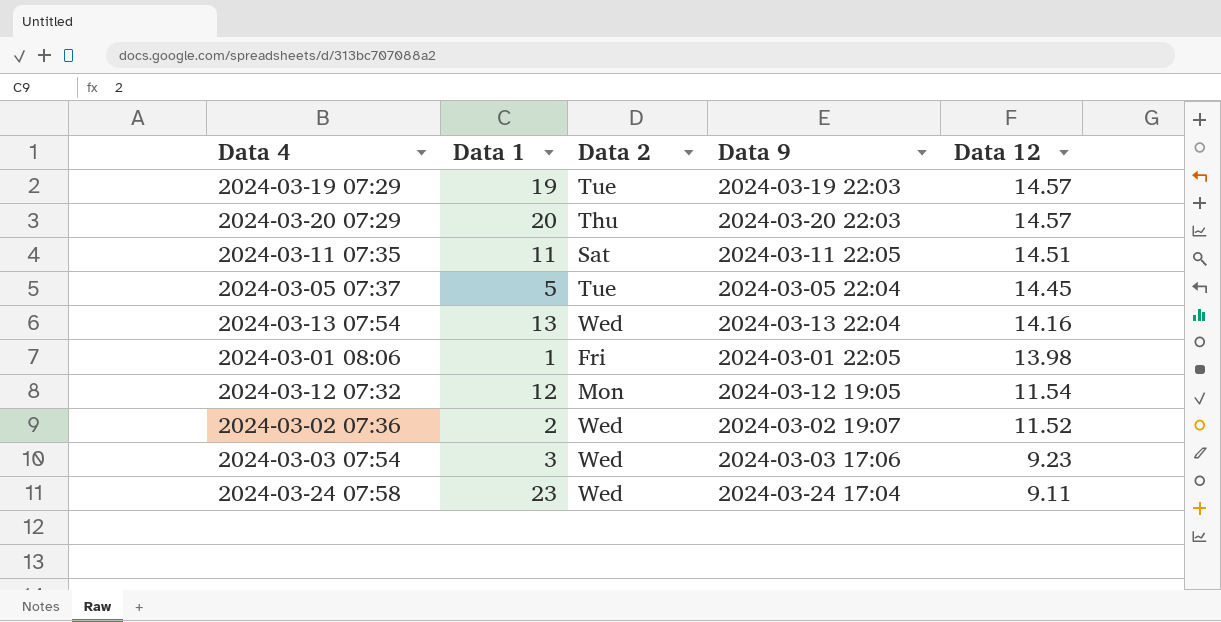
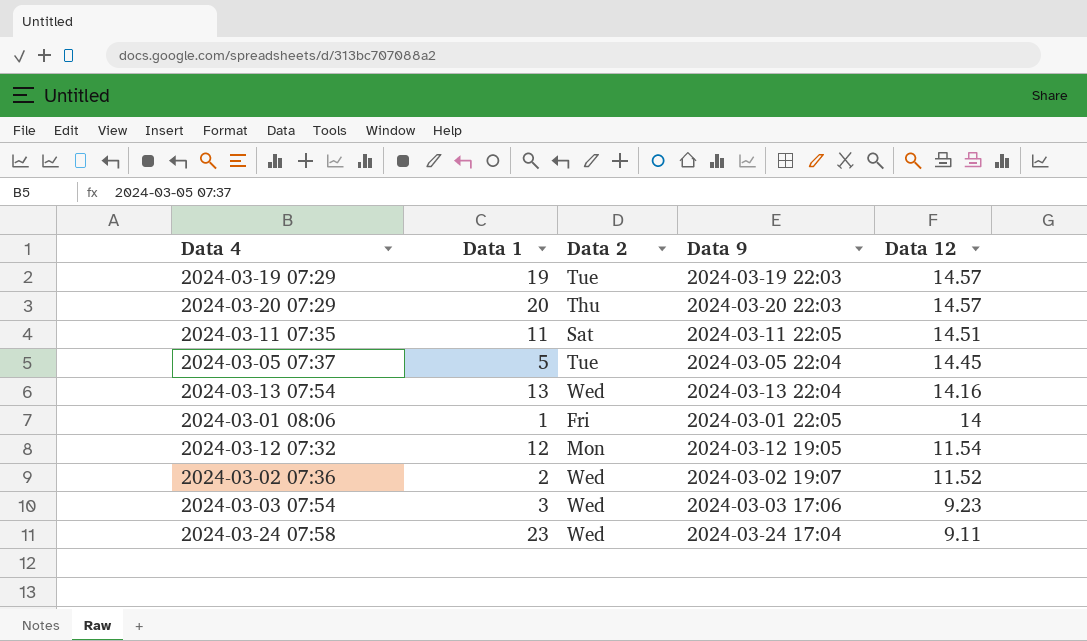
2024-03-01 08:06 | Data 12: 13.98 -> 14

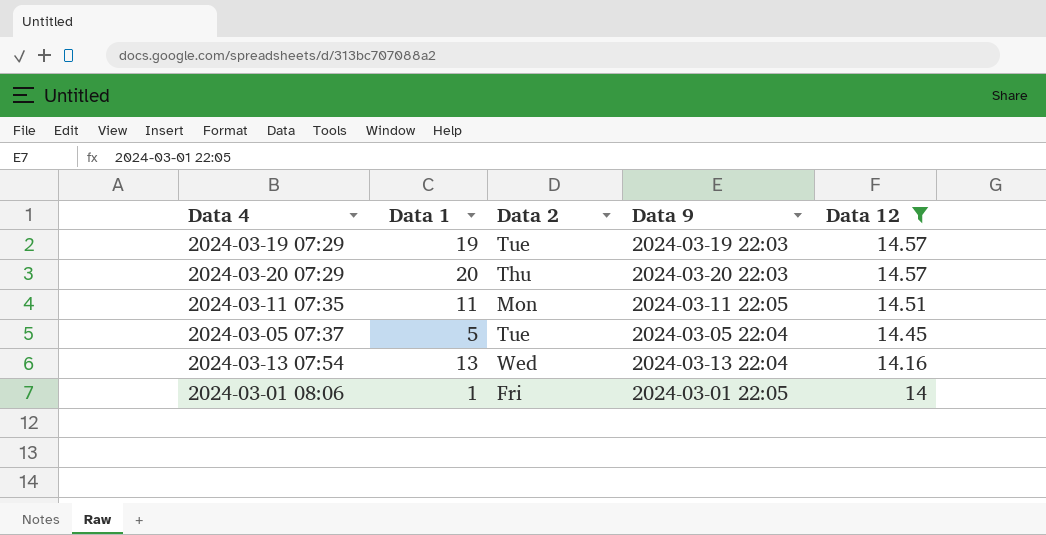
filter: none -> Data 12 >= 14
2024-03-11 07:35 | Data 2: Sat -> Mon

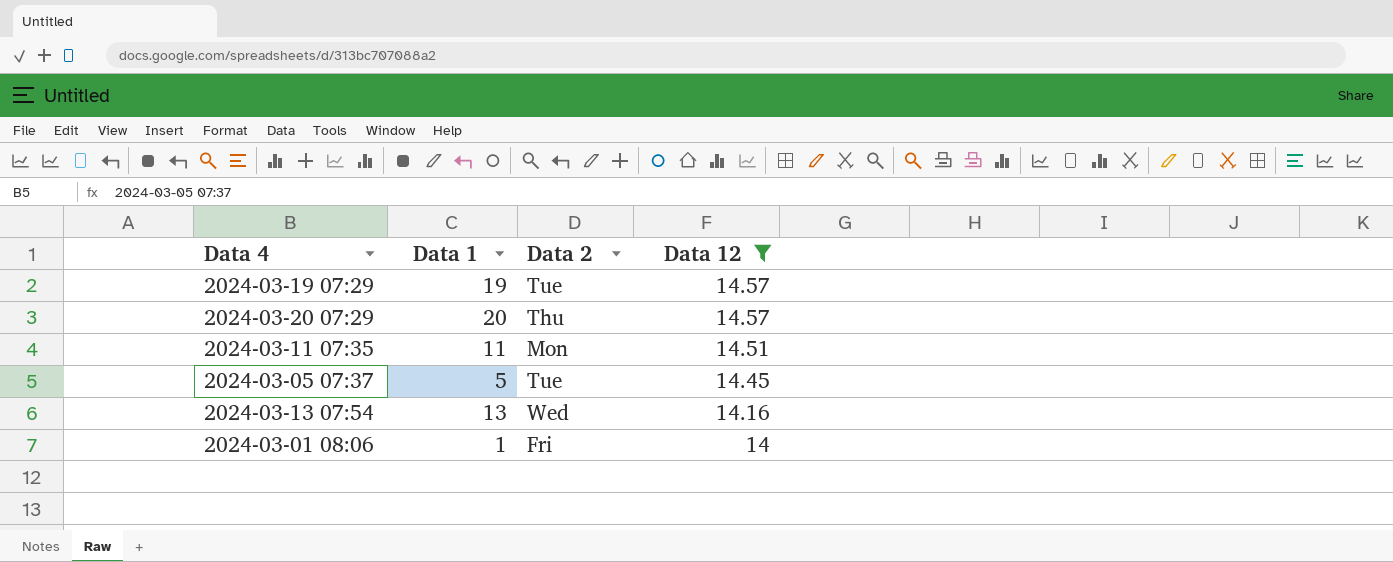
column Data 9 | position: 4 -> none

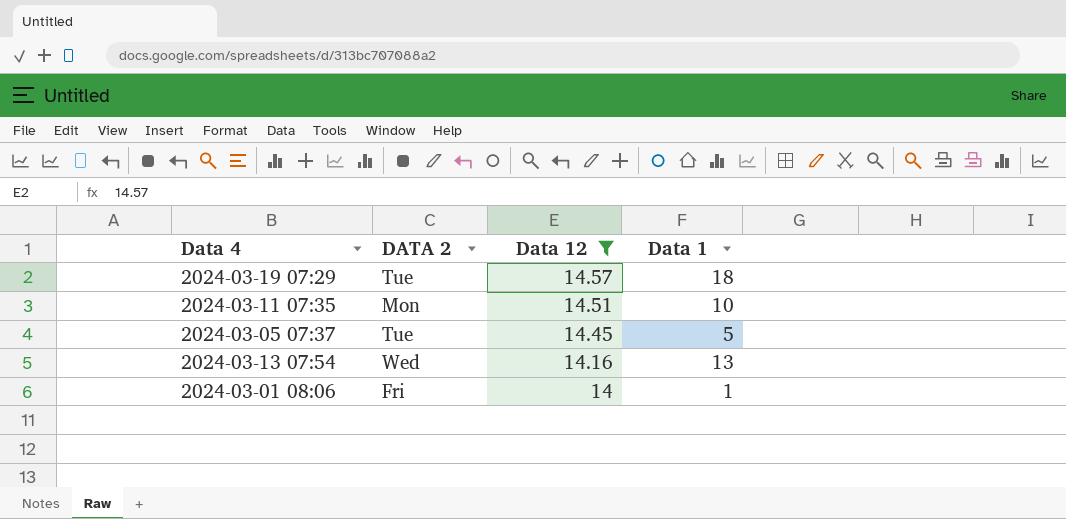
column name: Data 2 -> DATA 2
column Data 1 | position: 2 -> 4
row 2024-03-20 07:29: 20 | Thu | 14.57 -> none
2024-03-19 07:29 | Data 1: 19 -> 18
2024-03-11 07:35 | Data 1: 11 -> 10

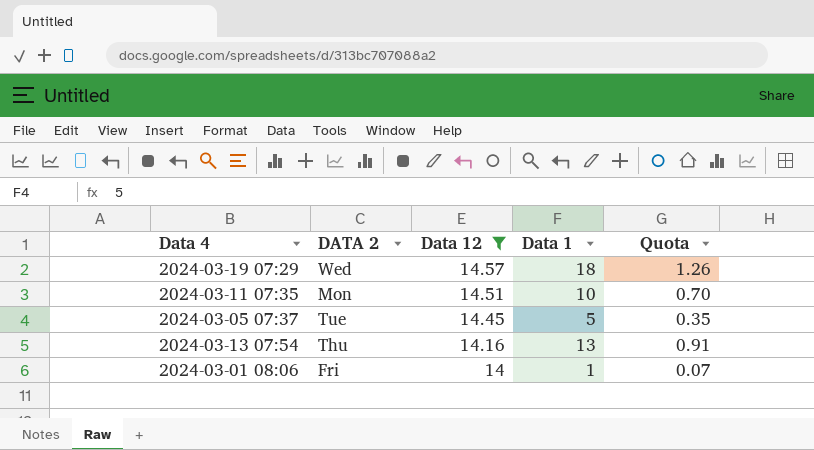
column Quota | formula: none -> [Data 1] * 0.07
2024-03-19 07:29 | DATA 2: Tue -> Wed
2024-03-13 07:54 | DATA 2: Wed -> Thu

